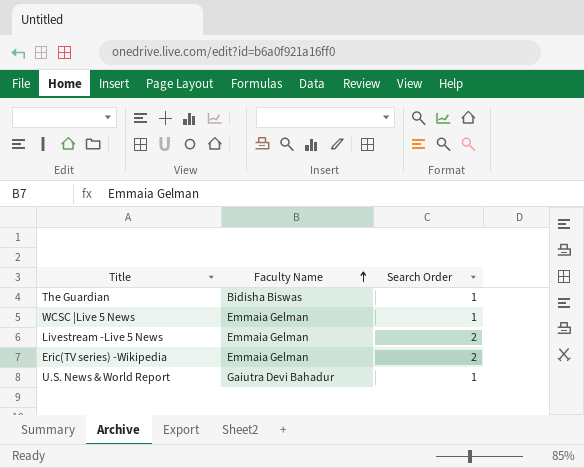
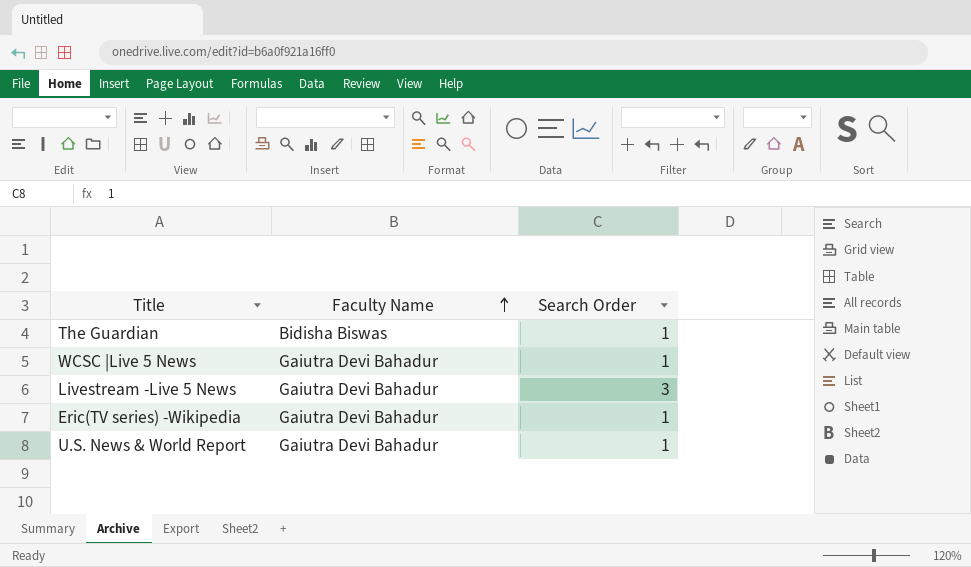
WCSC |Live 5 News | Faculty Name: Emmaia Gelman -> Gaiutra Devi Bahadur
Livestream -Live 5 News | Faculty Name: Emmaia Gelman -> Gaiutra Devi Bahadur
Livestream -Live 5 News | Search Order: 2 -> 3
Eric(TV series) -Wikipedia | Faculty Name: Emmaia Gelman -> Gaiutra Devi Bahadur
Eric(TV series) -Wikipedia | Search Order: 2 -> 1

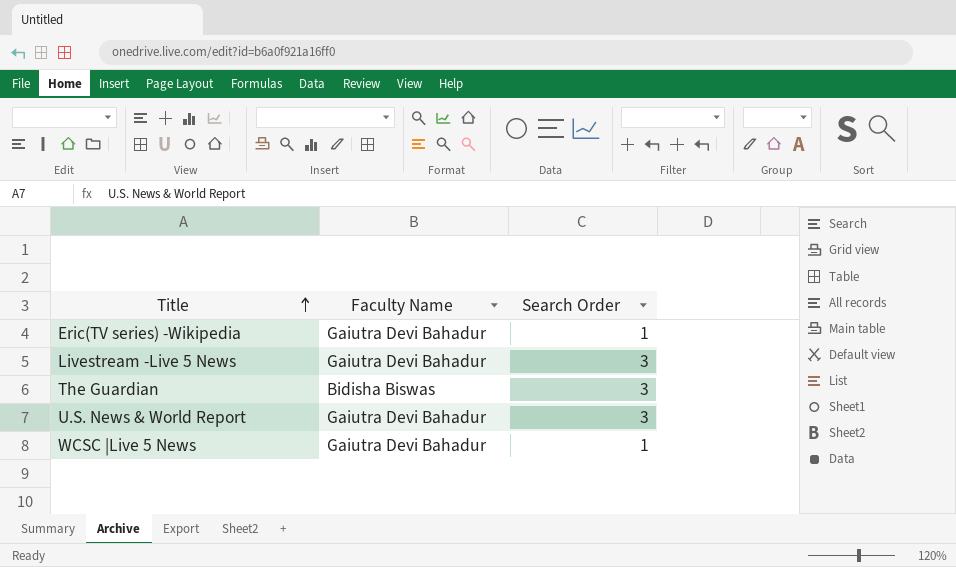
row order: Faculty Name ascending -> Title ascending
The Guardian | Search Order: 1 -> 3
U.S. News & World Report | Search Order: 1 -> 3

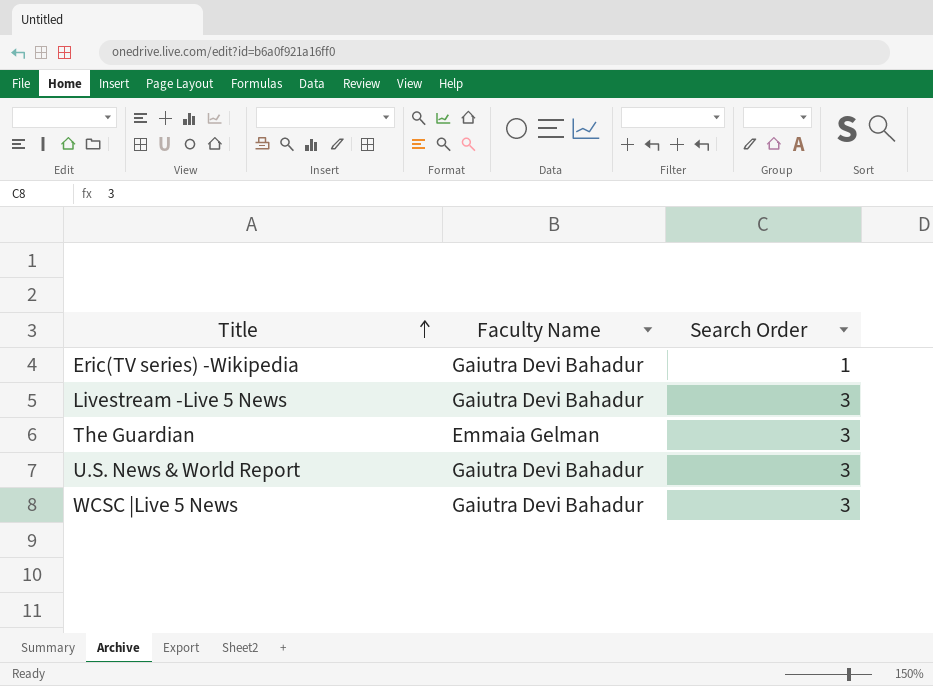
The Guardian | Faculty Name: Bidisha Biswas -> Emmaia Gelman
WCSC |Live 5 News | Search Order: 1 -> 3

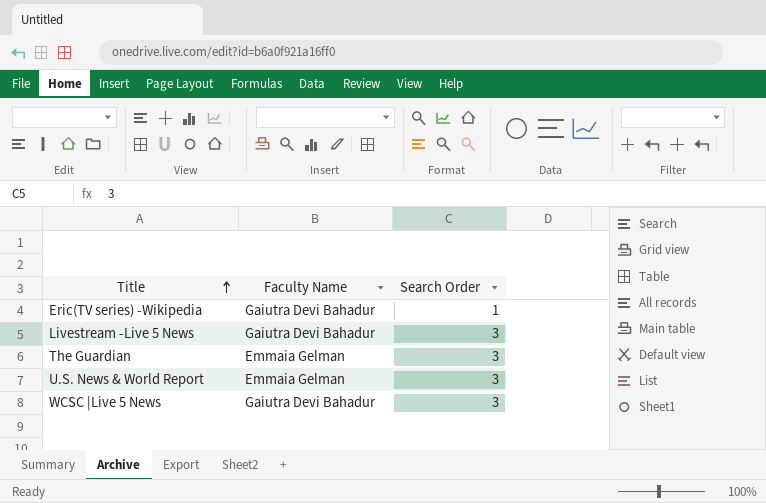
U.S. News & World Report | Faculty Name: Gaiutra Devi Bahadur -> Emmaia Gelman

